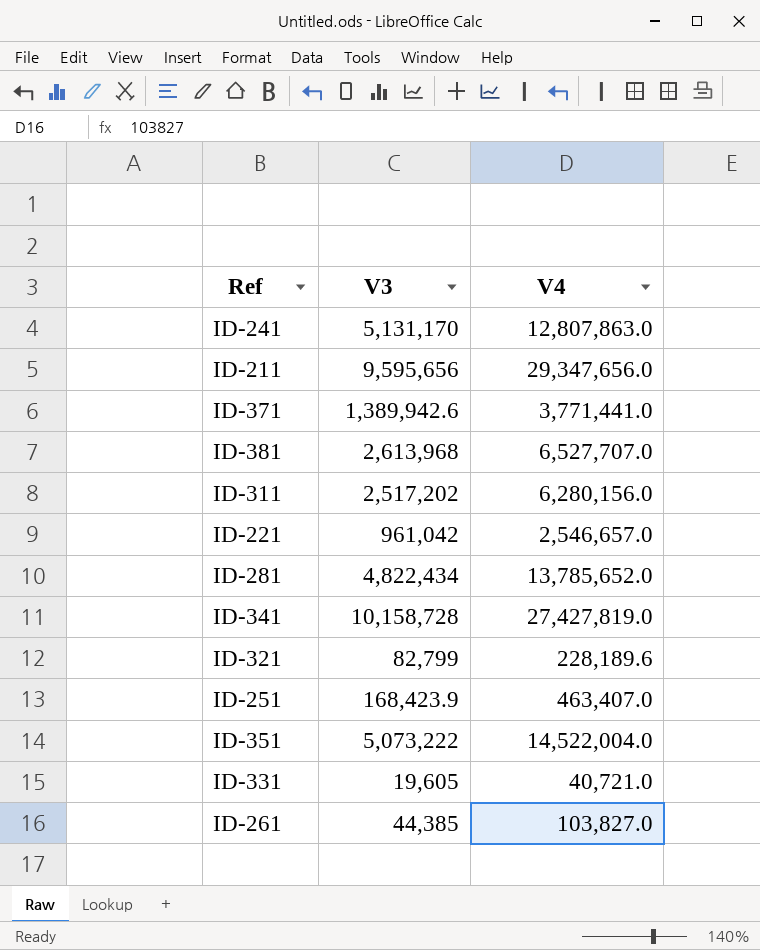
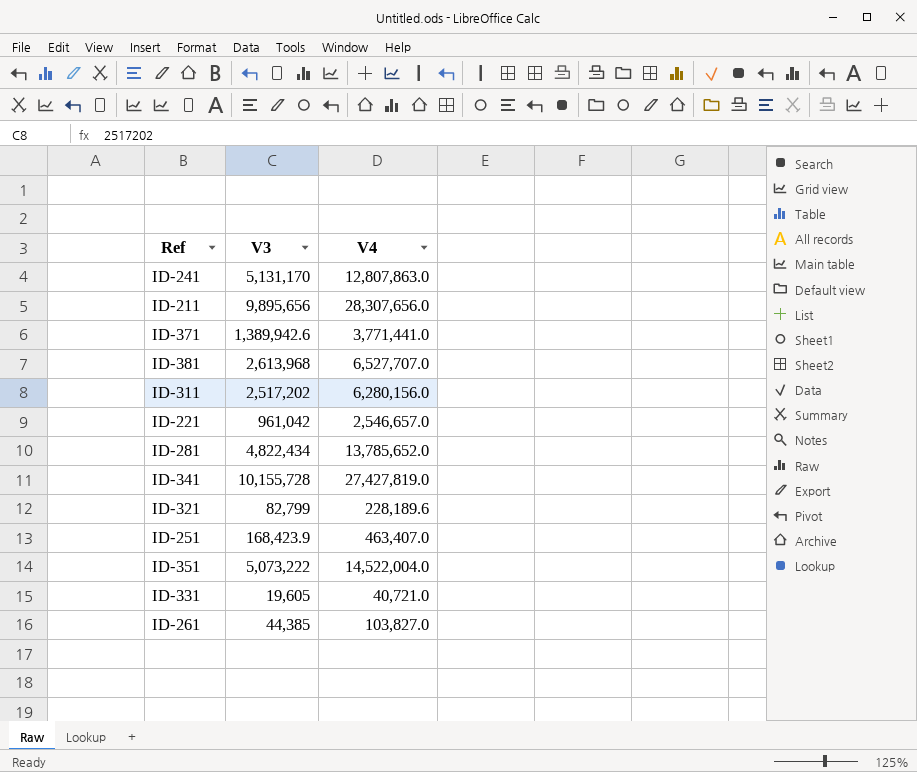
ID-211 | V3: 9,595,656 -> 9,895,656
ID-211 | V4: 29,347,656.0 -> 28,307,656.0
ID-341 | V3: 10,158,728 -> 10,155,728

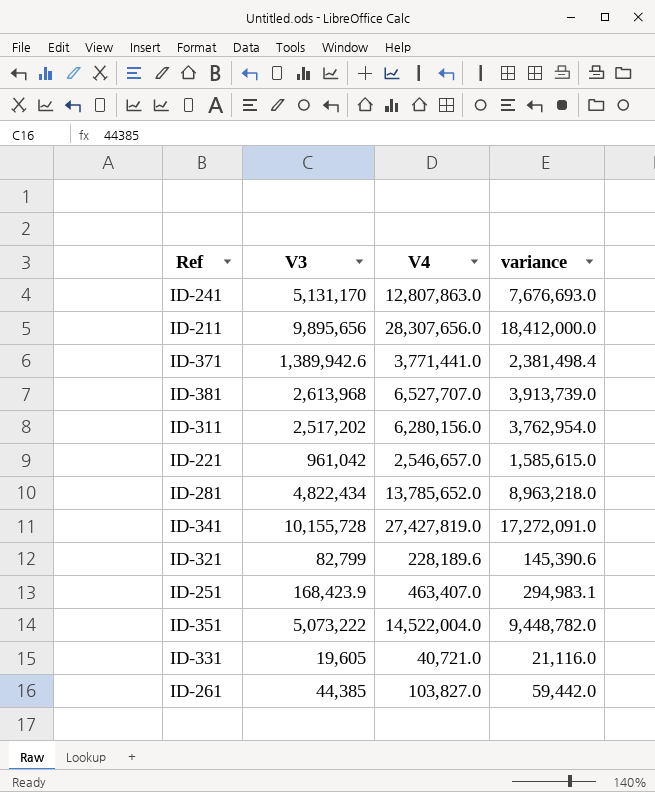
column variance | formula: none -> [V4] - [V3]

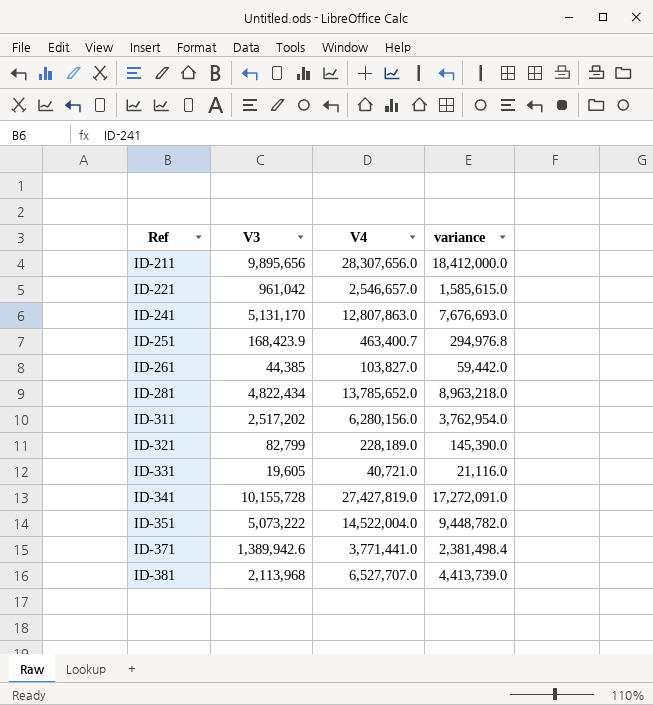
row order: none -> Ref ascending
ID-251 | V4: 463,407.0 -> 463,400.7
ID-251 | variance: 294,983.1 -> 294,976.8
ID-321 | V4: 228,189.6 -> 228,189.0
ID-321 | variance: 145,390.6 -> 145,390.0
ID-381 | V3: 2,613,968 -> 2,113,968
ID-381 | variance: 3,913,739.0 -> 4,413,739.0

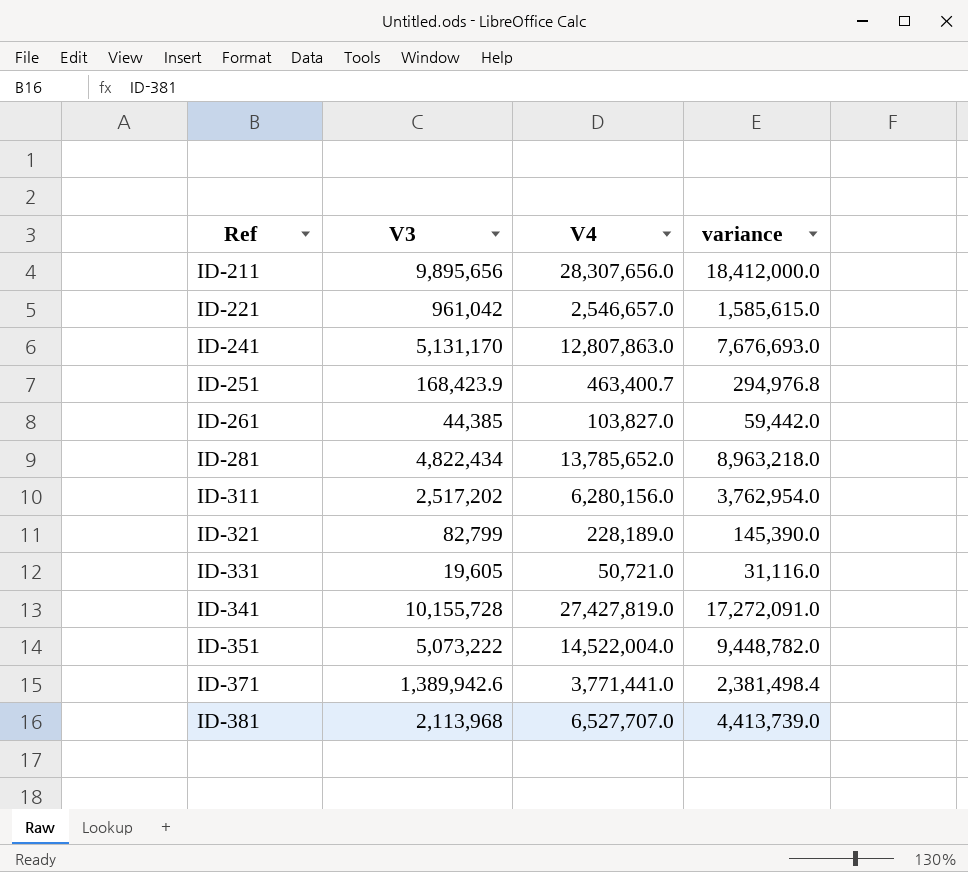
ID-331 | V4: 40,721.0 -> 50,721.0
ID-331 | variance: 21,116.0 -> 31,116.0

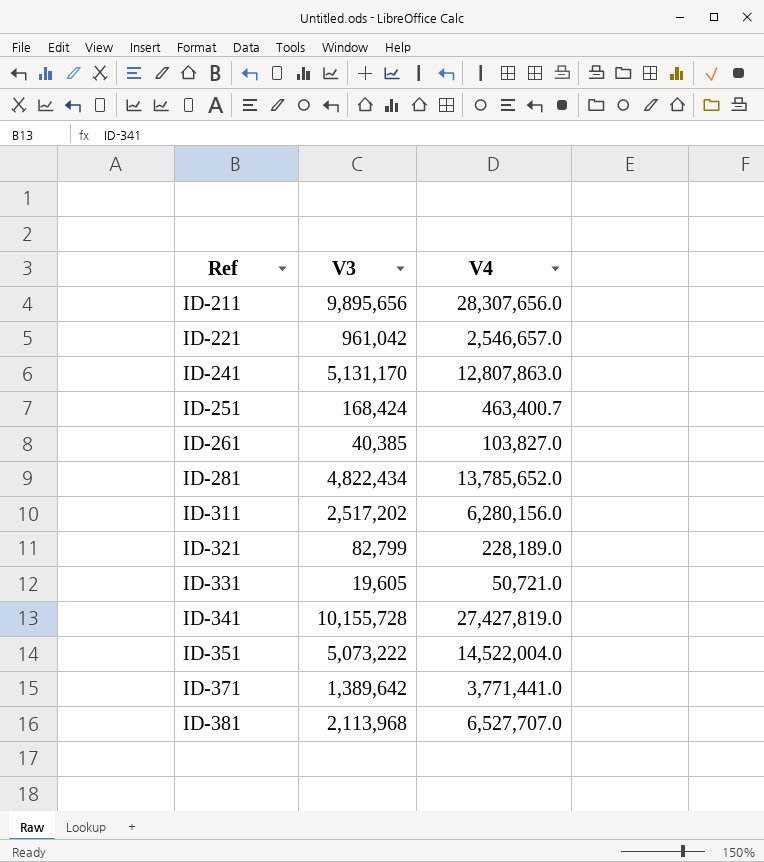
column variance | formula: [V4] - [V3] -> none
ID-251 | V3: 168,423.9 -> 168,424
ID-261 | V3: 44,385 -> 40,385
ID-371 | V3: 1,389,942.6 -> 1,389,642

